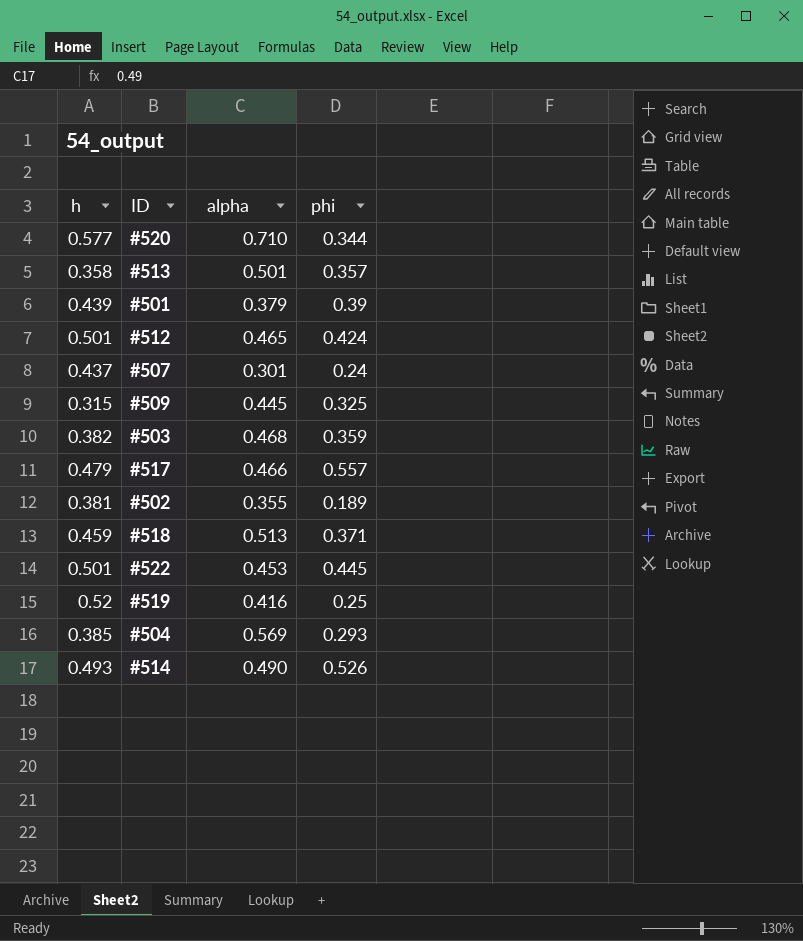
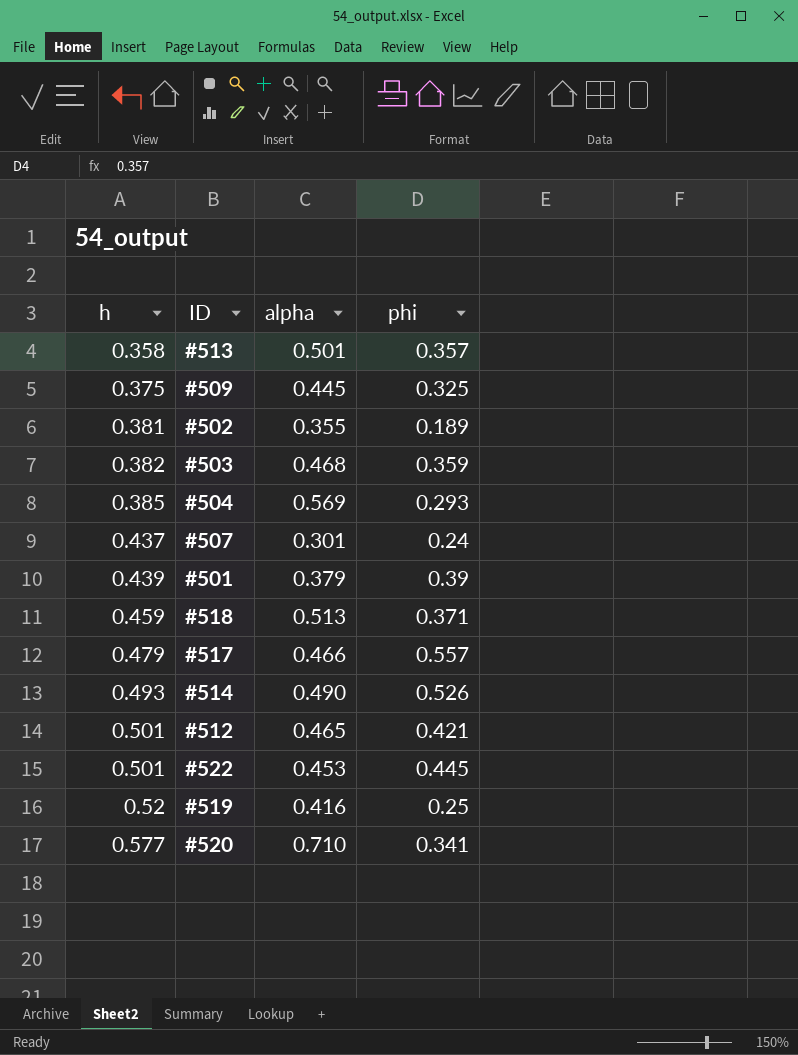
row order: none -> h ascending
#509 | h: 0.315 -> 0.375
#512 | phi: 0.424 -> 0.421
#520 | phi: 0.344 -> 0.341

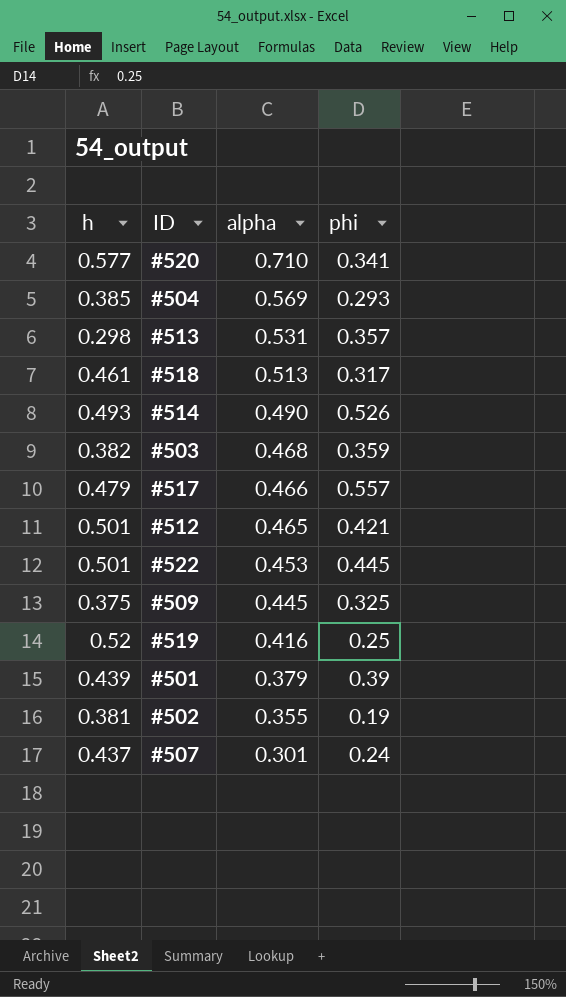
row order: h ascending -> alpha descending
#513 | h: 0.358 -> 0.298
#513 | alpha: 0.501 -> 0.531
#518 | h: 0.459 -> 0.461
#518 | phi: 0.371 -> 0.317
#502 | phi: 0.189 -> 0.19

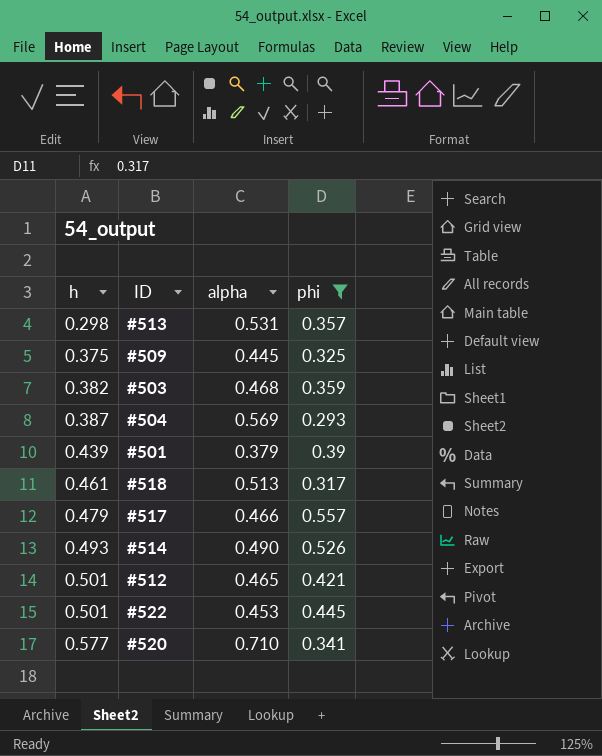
filter: none -> phi >= 0.293
row order: alpha descending -> h ascending
#504 | h: 0.385 -> 0.387

